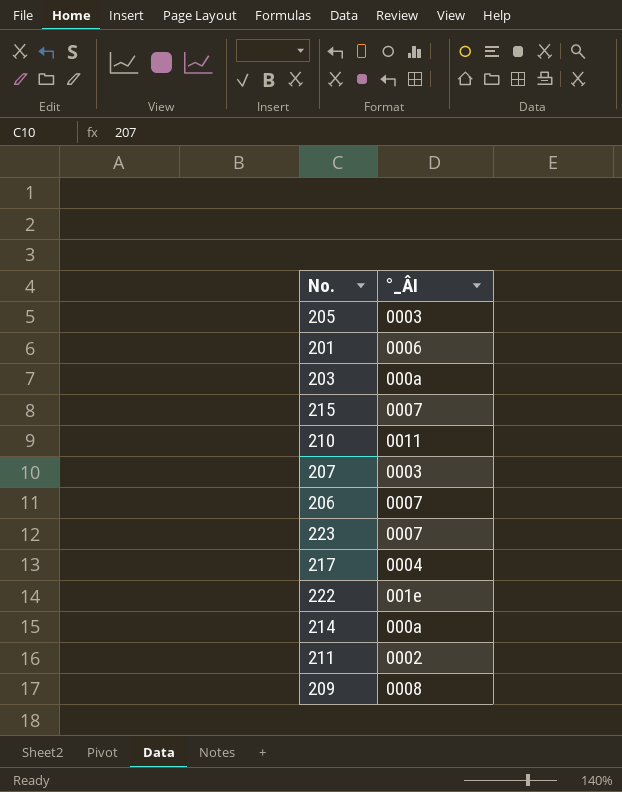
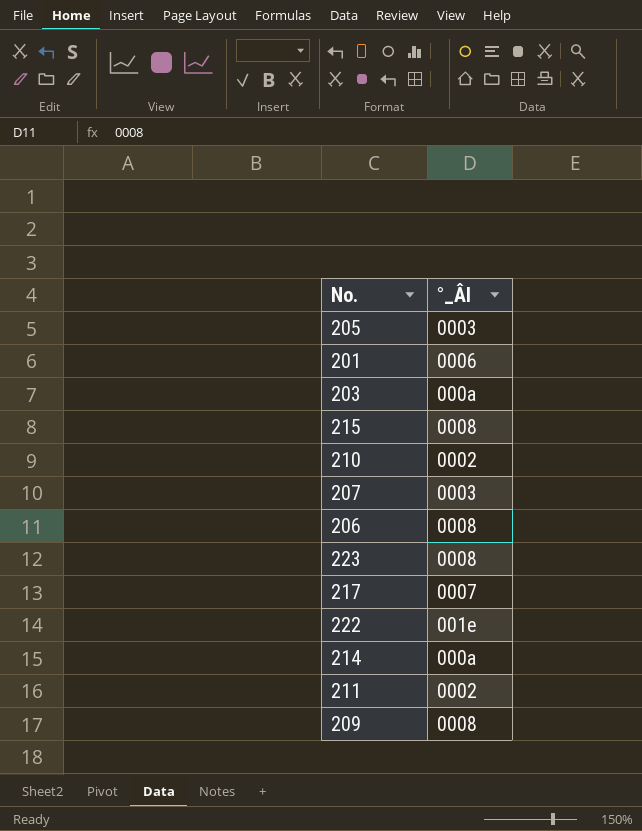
215 | °_ÂI: 0007 -> 0008
210 | °_ÂI: 0011 -> 0002
206 | °_ÂI: 0007 -> 0008
223 | °_ÂI: 0007 -> 0008
217 | °_ÂI: 0004 -> 0007

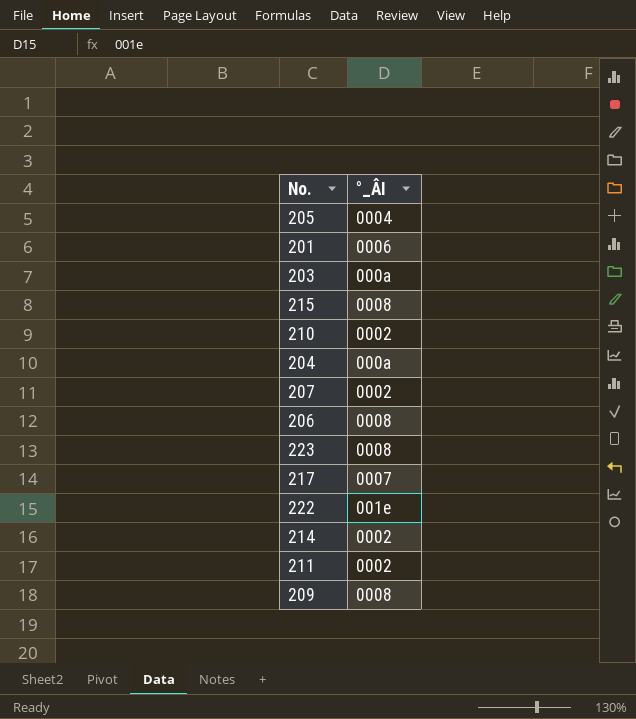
205 | °_ÂI: 0003 -> 0004
row 204: none -> 000a
207 | °_ÂI: 0003 -> 0002
214 | °_ÂI: 000a -> 0002

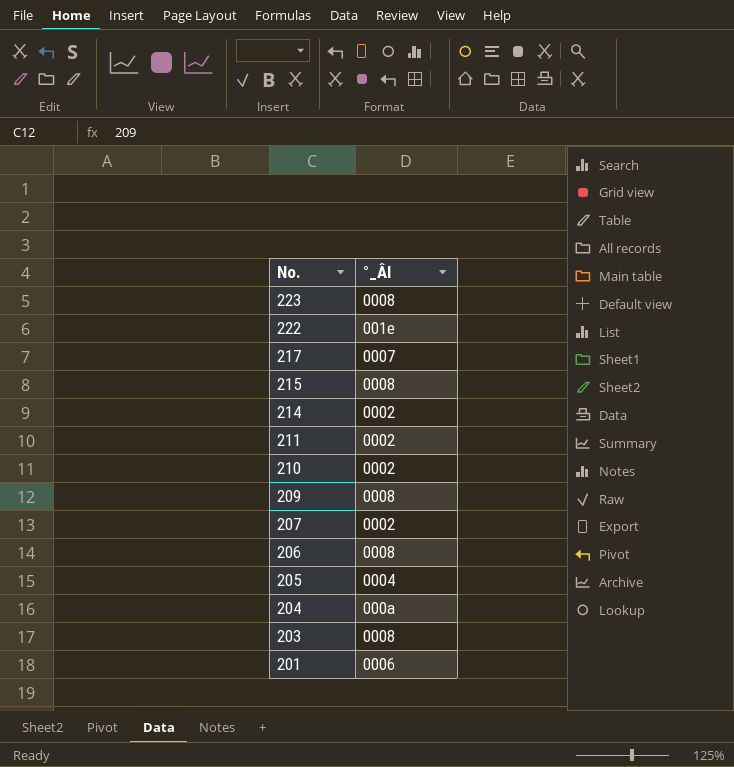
row order: none -> No. descending
203 | °_ÂI: 000a -> 0008

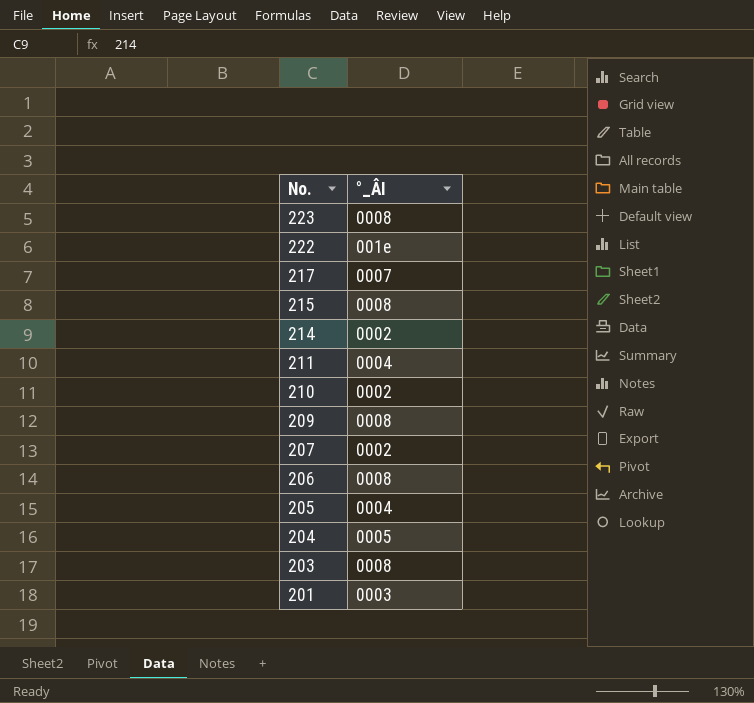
211 | °_ÂI: 0002 -> 0004
204 | °_ÂI: 000a -> 0005
201 | °_ÂI: 0006 -> 0003

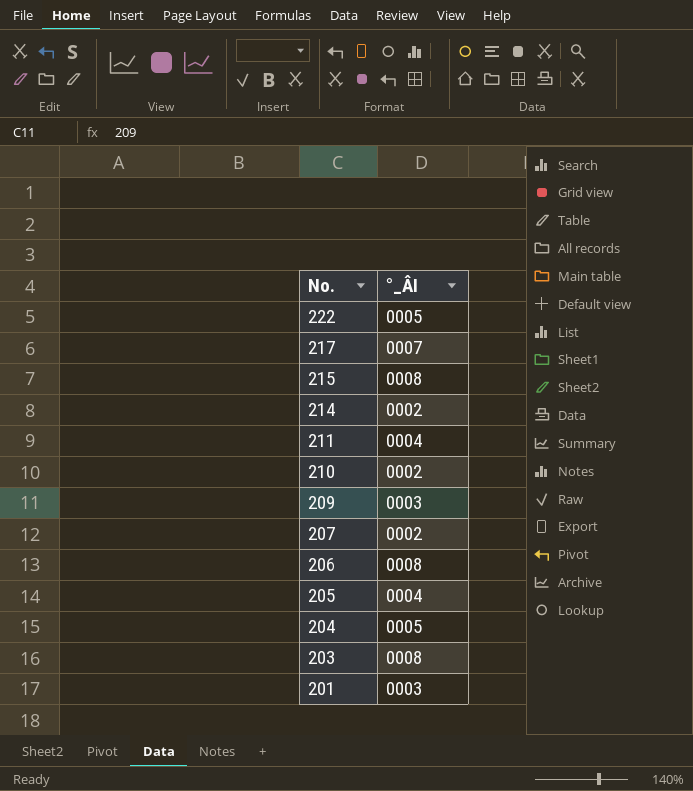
row 223: 0008 -> none
222 | °_ÂI: 001e -> 0005
209 | °_ÂI: 0008 -> 0003

